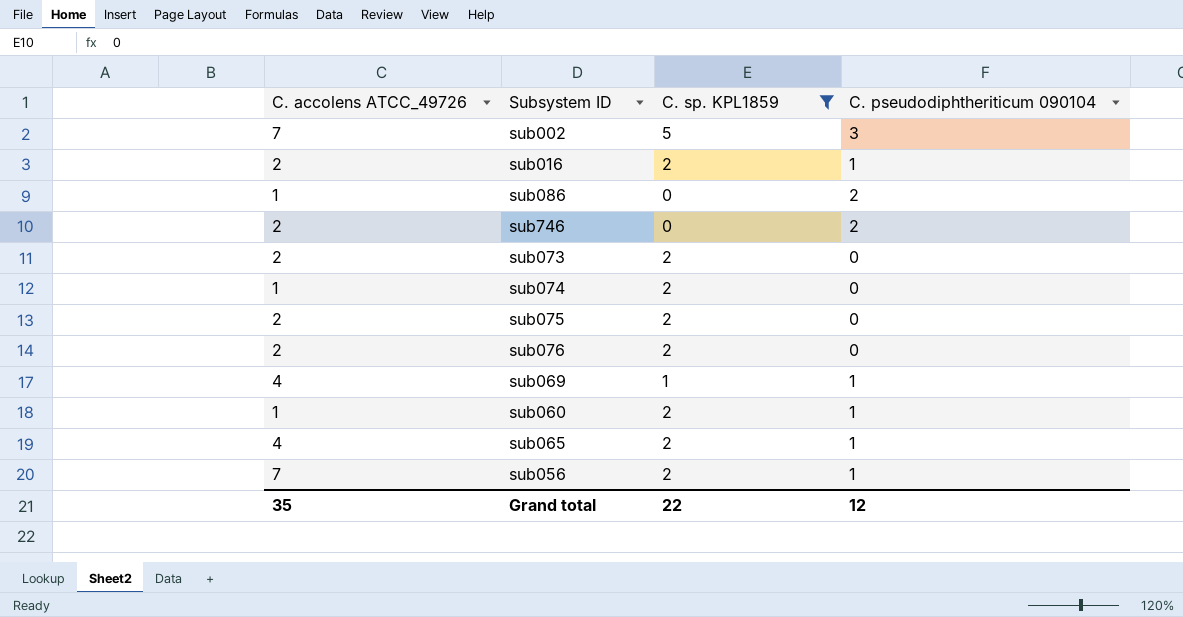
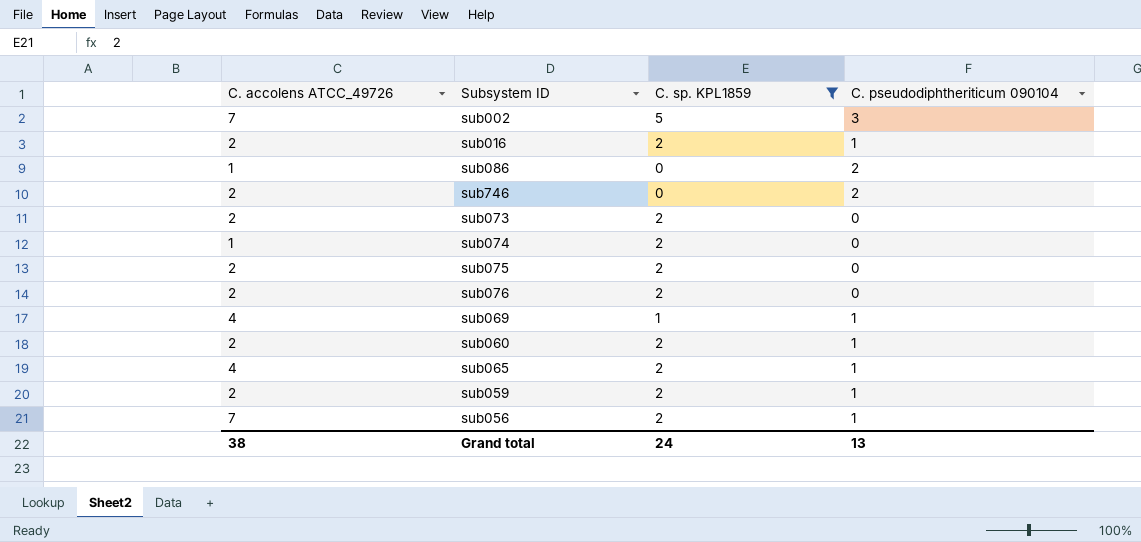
sub060 | C. accolens ATCC_49726: 1 -> 2
row sub059: none -> 2 | 2 | 1
Grand total | C. accolens ATCC_49726: 35 -> 38
Grand total | C. sp. KPL1859: 22 -> 24
Grand total | C. pseudodiphtheriticum 090104: 12 -> 13

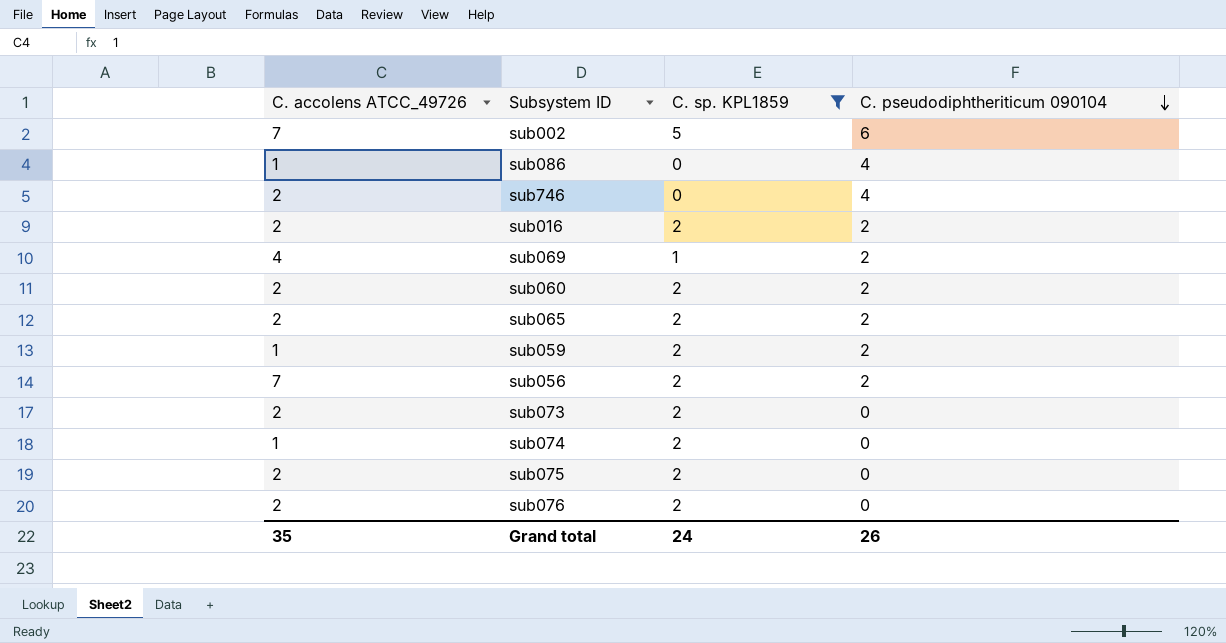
row order: none -> C. pseudodiphtheriticum 090104 descending
sub002 | C. pseudodiphtheriticum 090104: 3 -> 6
sub086 | C. pseudodiphtheriticum 090104: 2 -> 4
sub746 | C. pseudodiphtheriticum 090104: 2 -> 4
sub016 | C. pseudodiphtheriticum 090104: 1 -> 2
sub069 | C. pseudodiphtheriticum 090104: 1 -> 2
sub060 | C. pseudodiphtheriticum 090104: 1 -> 2
sub065 | C. accolens ATCC_49726: 4 -> 2
sub065 | C. pseudodiphtheriticum 090104: 1 -> 2
sub059 | C. accolens ATCC_49726: 2 -> 1
sub059 | C. pseudodiphtheriticum 090104: 1 -> 2
sub056 | C. pseudodiphtheriticum 090104: 1 -> 2
Grand total | C. accolens ATCC_49726: 38 -> 35
Grand total | C. pseudodiphtheriticum 090104: 13 -> 26

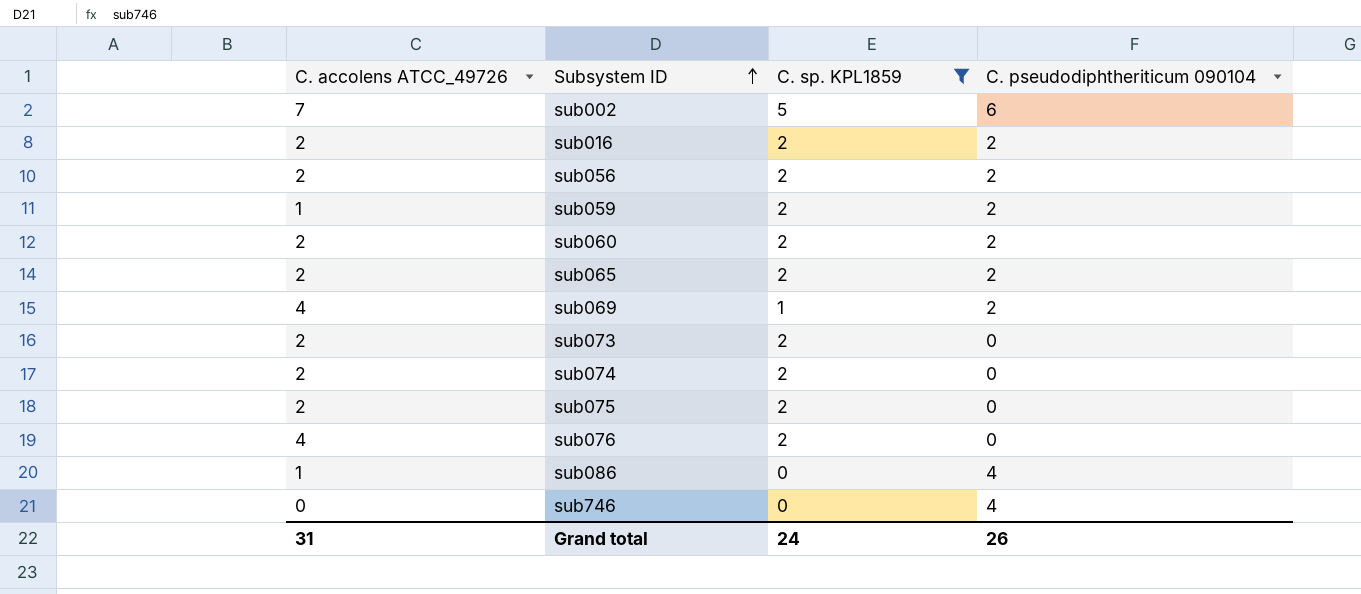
row order: C. pseudodiphtheriticum 090104 descending -> Subsystem ID ascending
sub056 | C. accolens ATCC_49726: 7 -> 2
sub074 | C. accolens ATCC_49726: 1 -> 2
sub076 | C. accolens ATCC_49726: 2 -> 4
sub746 | C. accolens ATCC_49726: 2 -> 0
Grand total | C. accolens ATCC_49726: 35 -> 31

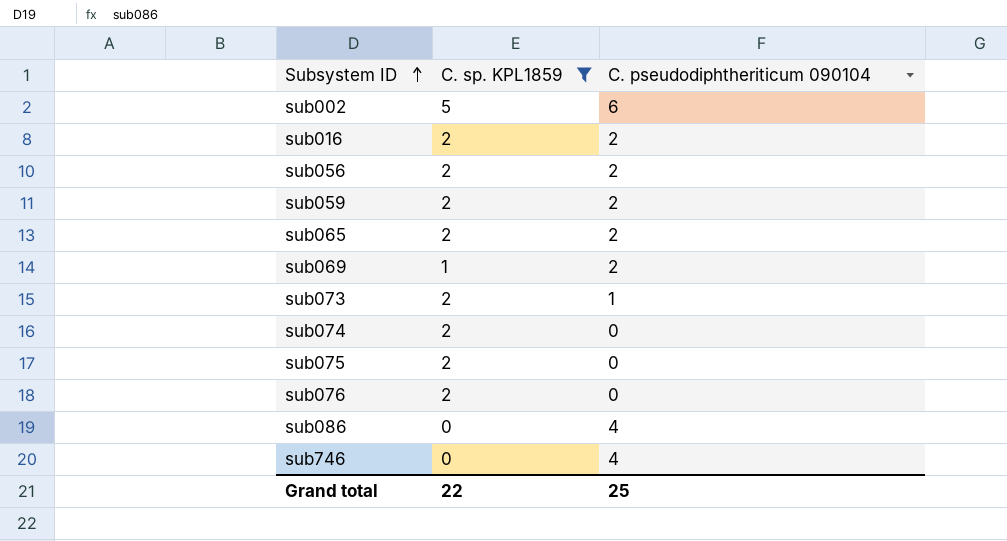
column C. accolens ATCC_49726 | position: 1 -> none
row sub060: 2 | 2 | 2 -> none
sub073 | C. pseudodiphtheriticum 090104: 0 -> 1
Grand total | C. sp. KPL1859: 24 -> 22
Grand total | C. pseudodiphtheriticum 090104: 26 -> 25

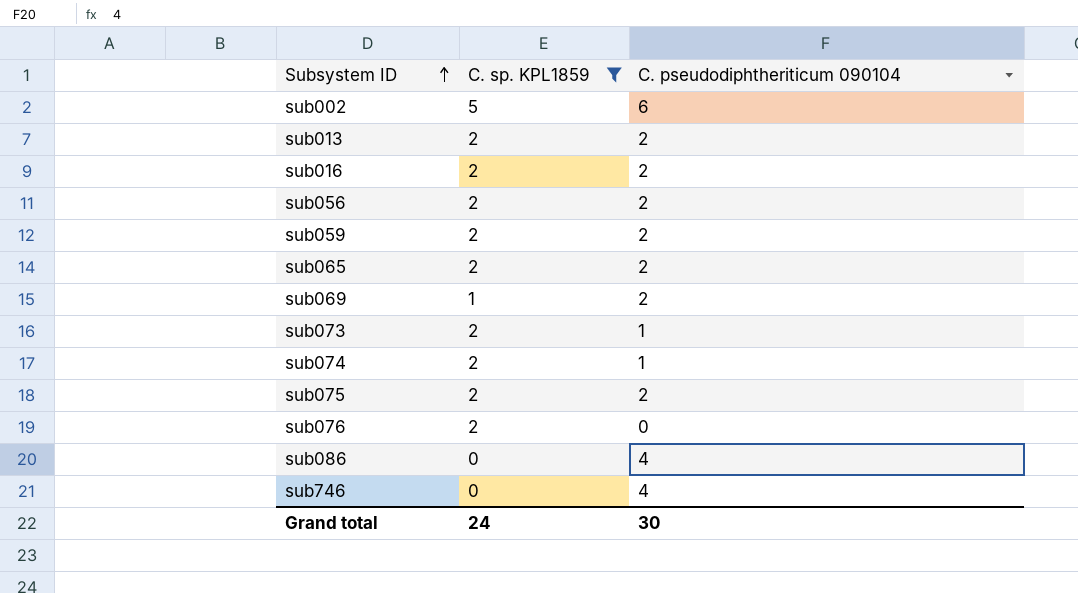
row sub013: none -> 2 | 2
sub074 | C. pseudodiphtheriticum 090104: 0 -> 1
sub075 | C. pseudodiphtheriticum 090104: 0 -> 2
Grand total | C. sp. KPL1859: 22 -> 24
Grand total | C. pseudodiphtheriticum 090104: 25 -> 30

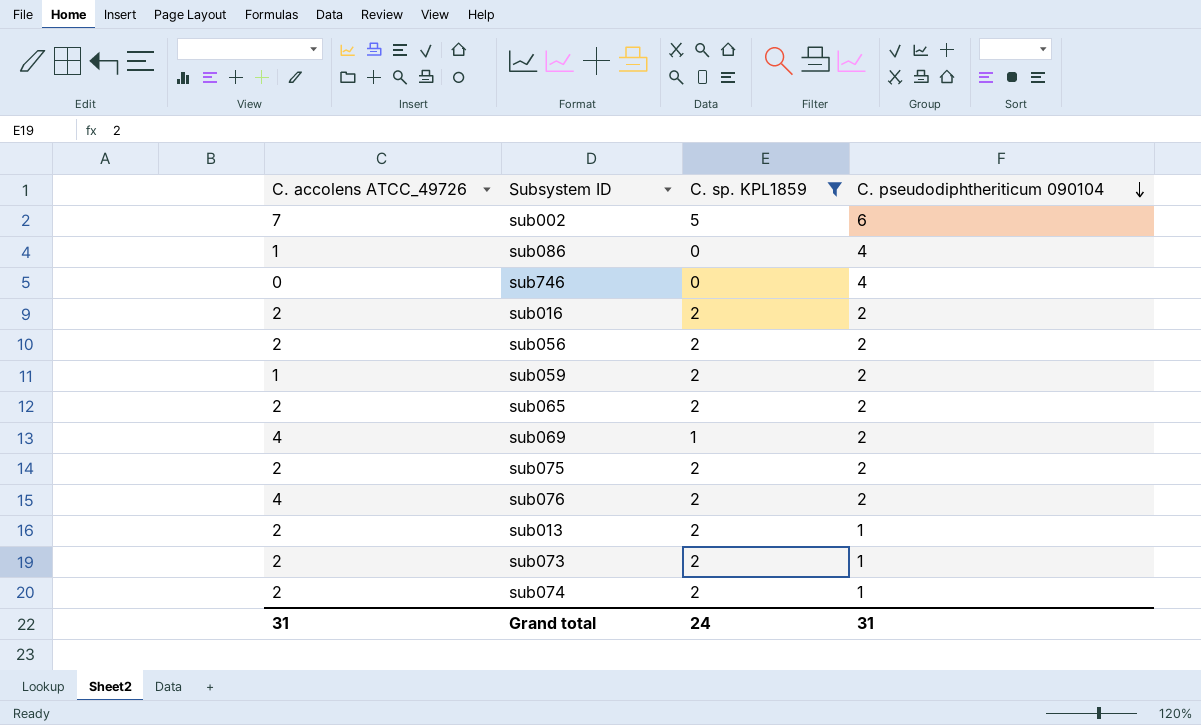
row order: Subsystem ID ascending -> C. pseudodiphtheriticum 090104 descending
column C. accolens ATCC_49726 | position: none -> 1
sub076 | C. pseudodiphtheriticum 090104: 0 -> 2
sub013 | C. pseudodiphtheriticum 090104: 2 -> 1
Grand total | C. pseudodiphtheriticum 090104: 30 -> 31

